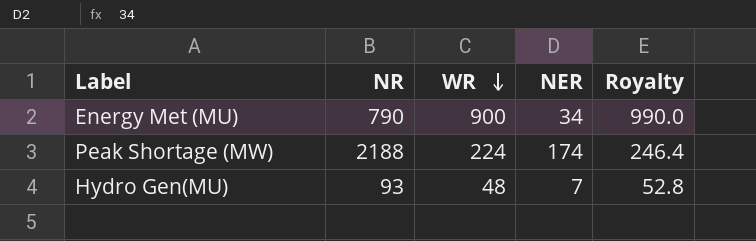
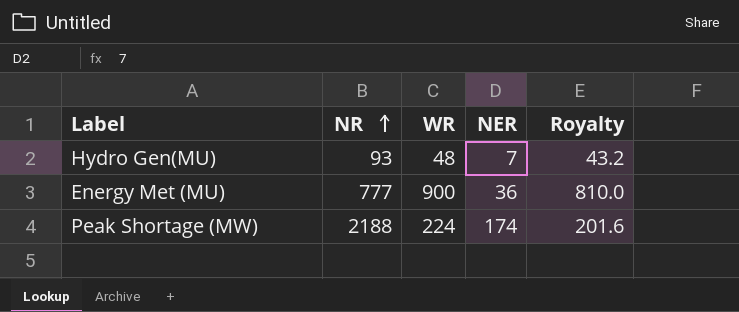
row order: WR descending -> NR ascending
column Royalty | formula: [WR] * 1.1 -> [WR] * 0.9
Energy Met (MU) | NR: 790 -> 777
Energy Met (MU) | NER: 34 -> 36

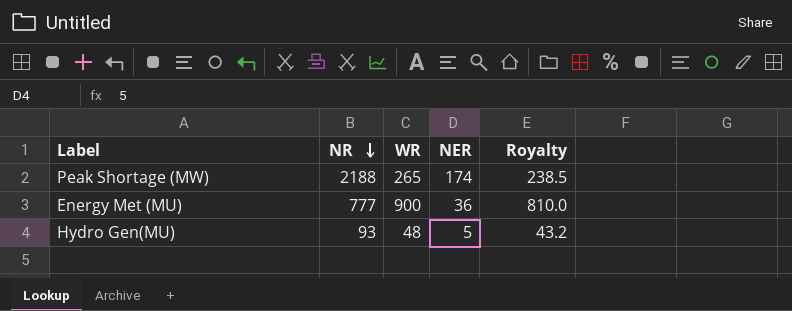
row order: NR ascending -> NR descending
Peak Shortage (MW) | WR: 224 -> 265
Peak Shortage (MW) | Royalty: 201.6 -> 238.5
Hydro Gen(MU) | NER: 7 -> 5

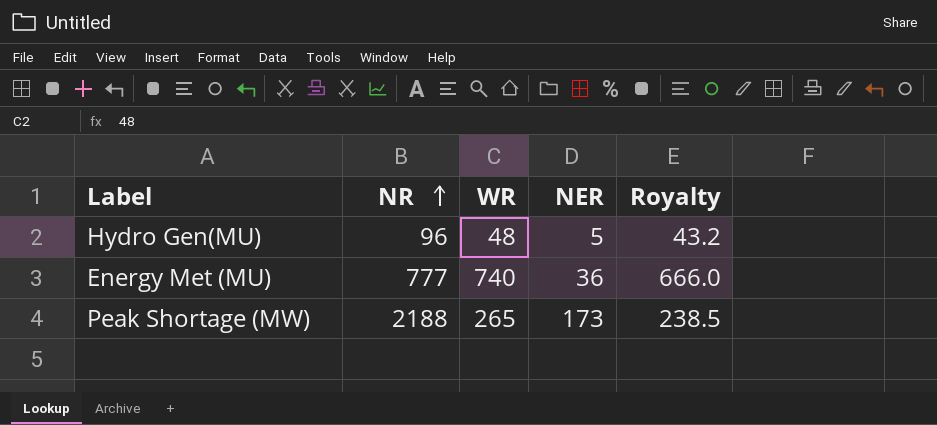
row order: NR descending -> NR ascending
Hydro Gen(MU) | NR: 93 -> 96
Energy Met (MU) | WR: 900 -> 740
Energy Met (MU) | Royalty: 810.0 -> 666.0
Peak Shortage (MW) | NER: 174 -> 173

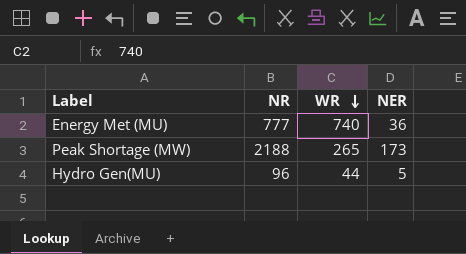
row order: NR ascending -> WR descending
column Royalty | formula: [WR] * 0.9 -> none
Hydro Gen(MU) | WR: 48 -> 44

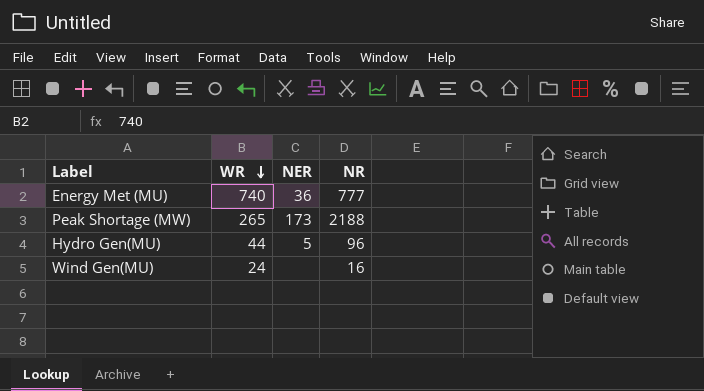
column NR | position: 2 -> 4
row Wind Gen(MU): none -> 24 | none | 16

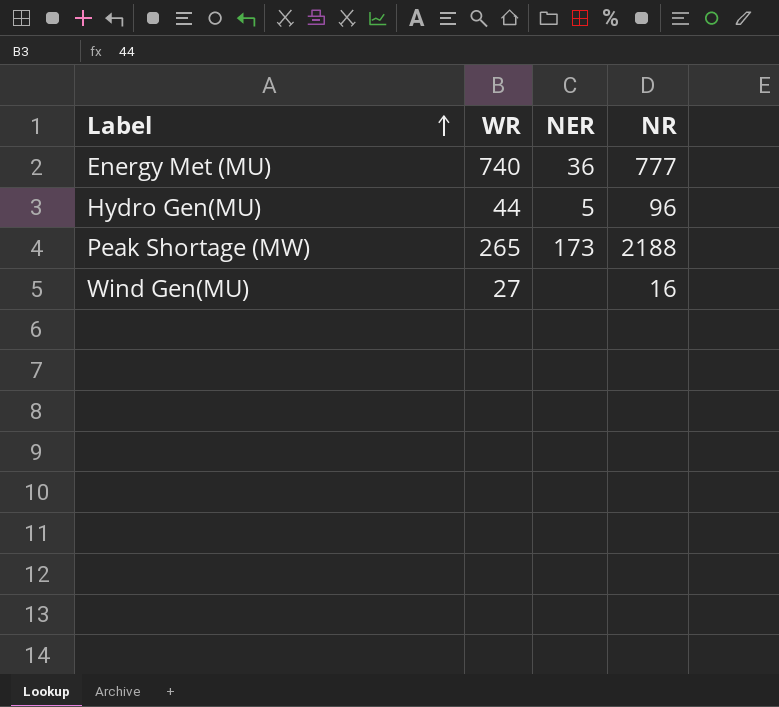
row order: WR descending -> Label ascending
Wind Gen(MU) | WR: 24 -> 27

